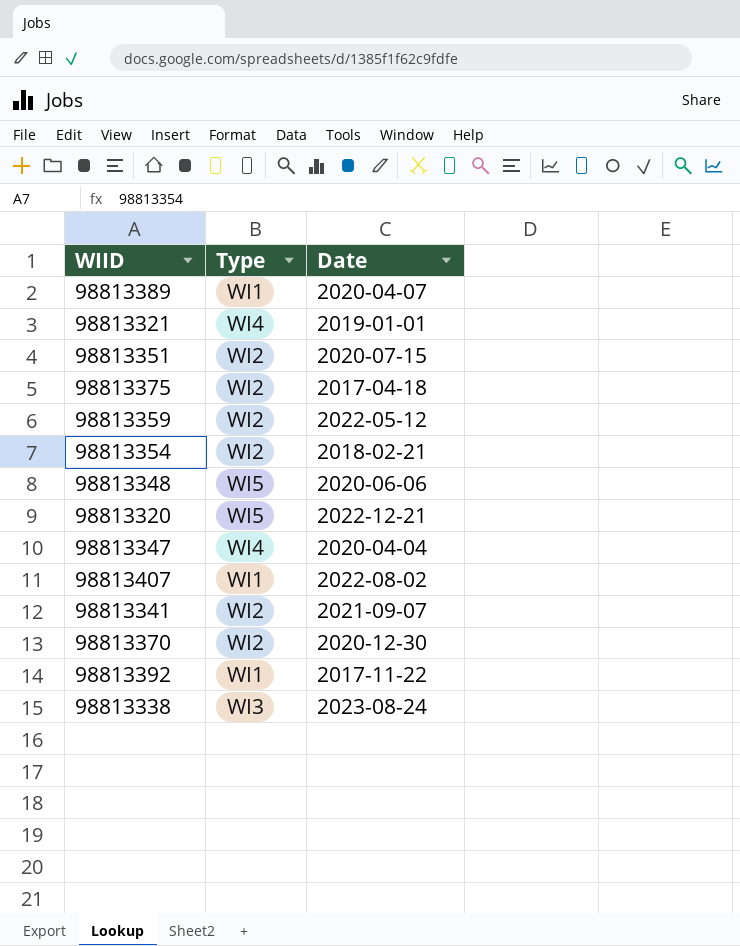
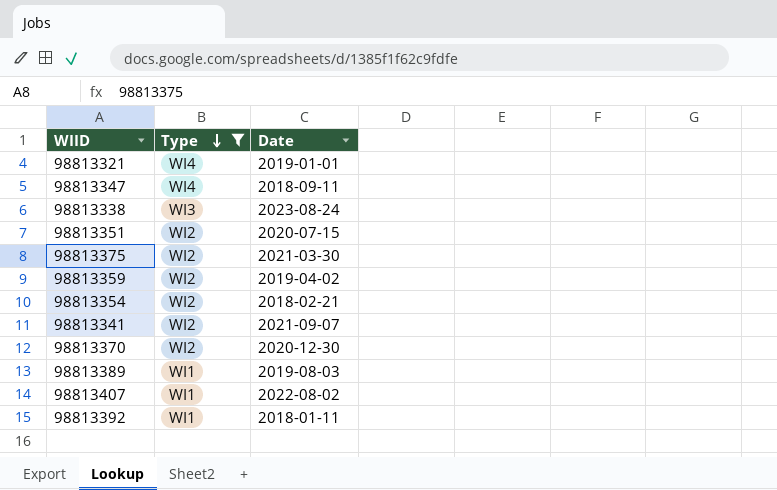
filter: none -> Type != WI5
row order: none -> Type descending
98813347 | Date: 2020-04-04 -> 2018-09-11
98813375 | Date: 2017-04-18 -> 2021-03-30
98813359 | Date: 2022-05-12 -> 2019-04-02
98813389 | Date: 2020-04-07 -> 2019-08-03
98813392 | Date: 2017-11-22 -> 2018-01-11

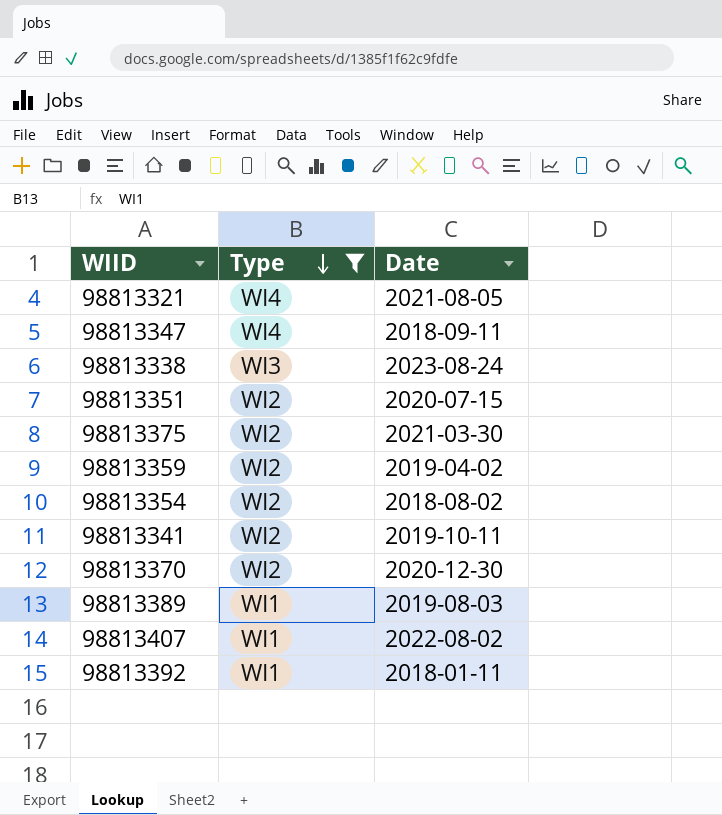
98813321 | Date: 2019-01-01 -> 2021-08-05
98813354 | Date: 2018-02-21 -> 2018-08-02
98813341 | Date: 2021-09-07 -> 2019-10-11

